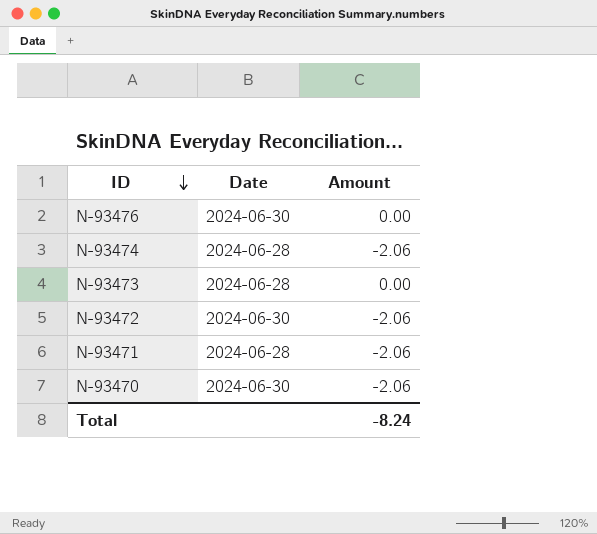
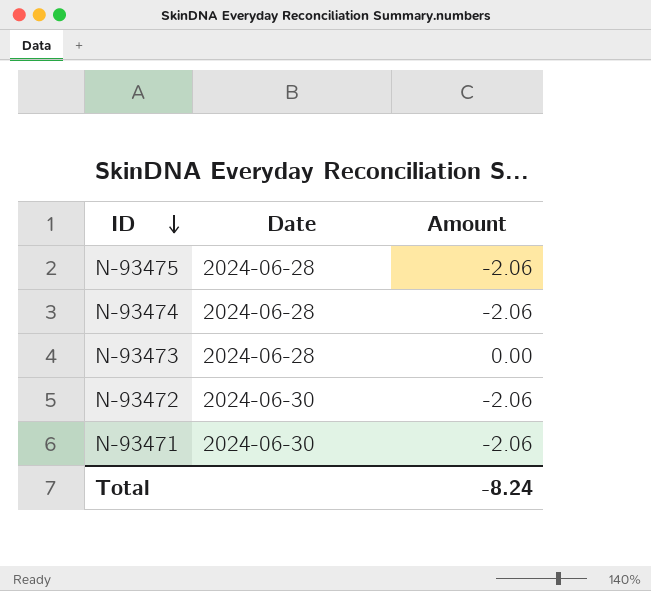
row N-93476: 2024-06-30 | 0.00 -> none
row N-93470: 2024-06-30 | -2.06 -> none
row N-93475: none -> 2024-06-28 | -2.06
N-93471 | Date: 2024-06-28 -> 2024-06-30

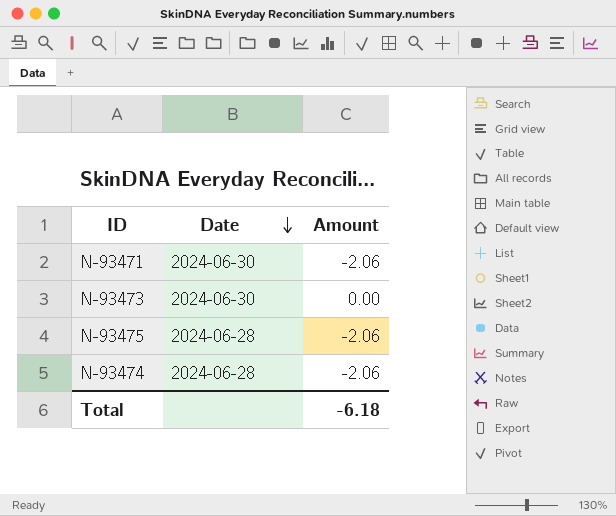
row order: ID descending -> Date descending
row N-93472: 2024-06-30 | -2.06 -> none
N-93473 | Date: 2024-06-28 -> 2024-06-30
Total | Amount: -8.24 -> -6.18

